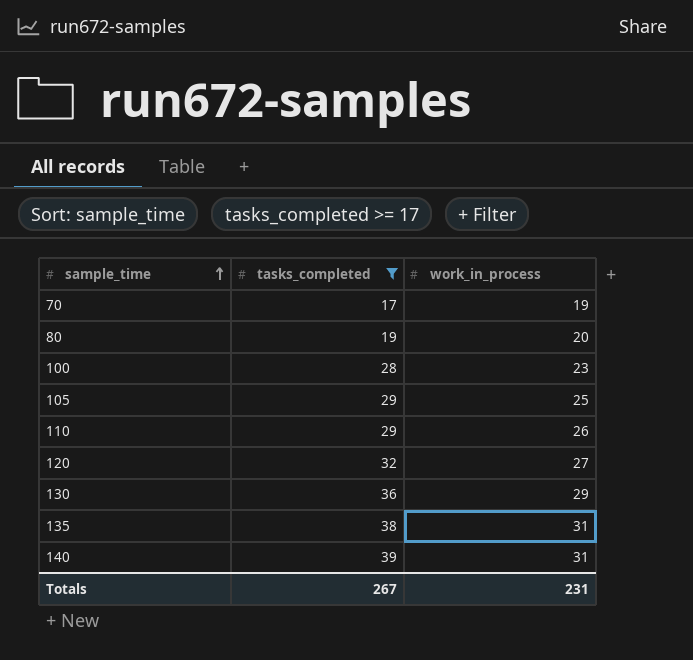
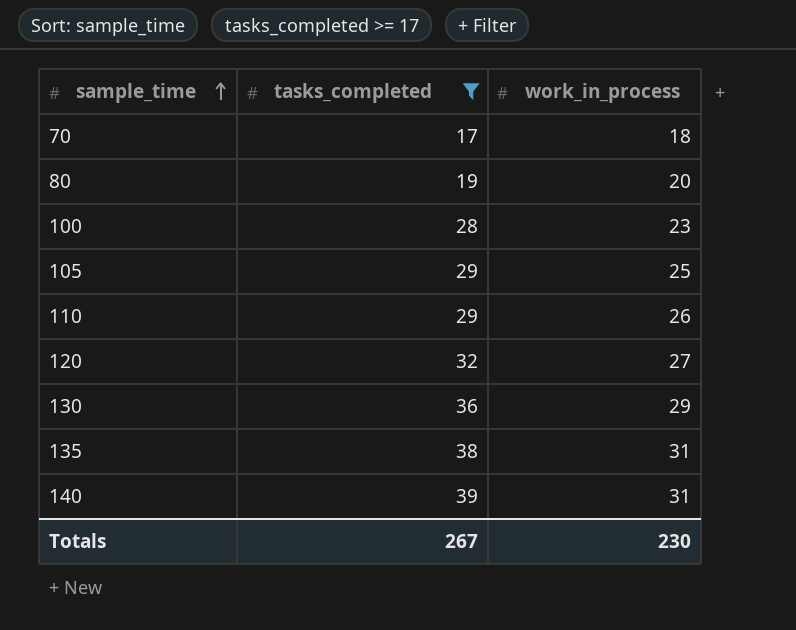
70 | work_in_process: 19 -> 18
Totals | work_in_process: 231 -> 230

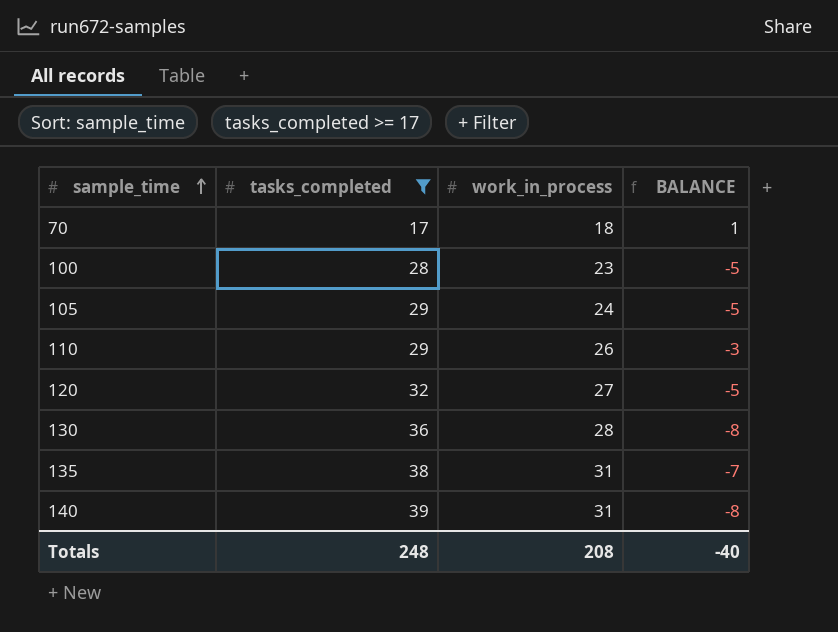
column BALANCE | formula: none -> [work_in_process] - [tasks_completed]
row 80: 19 | 20 -> none
105 | work_in_process: 25 -> 24
130 | work_in_process: 29 -> 28
Totals | tasks_completed: 267 -> 248
Totals | work_in_process: 230 -> 208

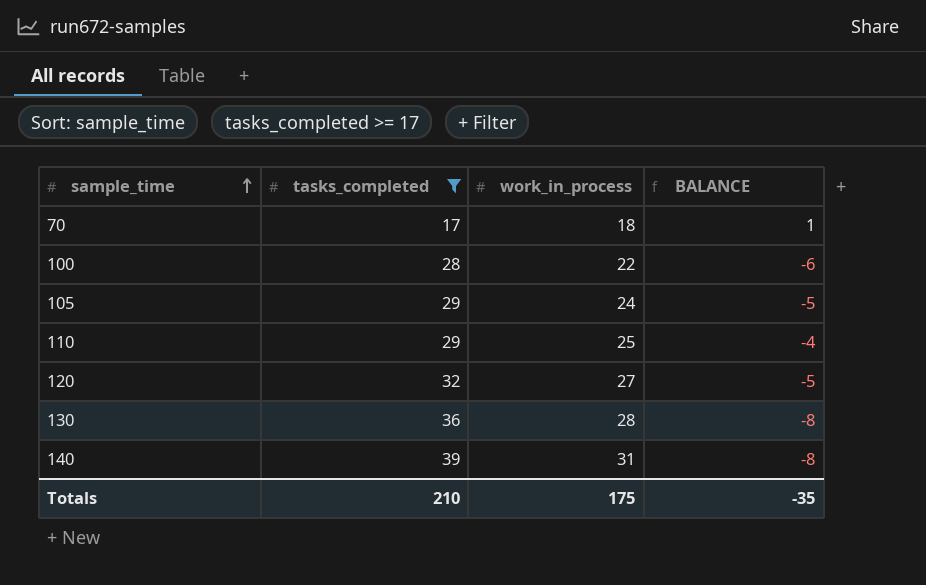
row 135: 38 | 31 | -7 -> none
100 | work_in_process: 23 -> 22
100 | BALANCE: -5 -> -6
110 | work_in_process: 26 -> 25
110 | BALANCE: -3 -> -4
Totals | tasks_completed: 248 -> 210
Totals | work_in_process: 208 -> 175
Totals | BALANCE: -40 -> -35

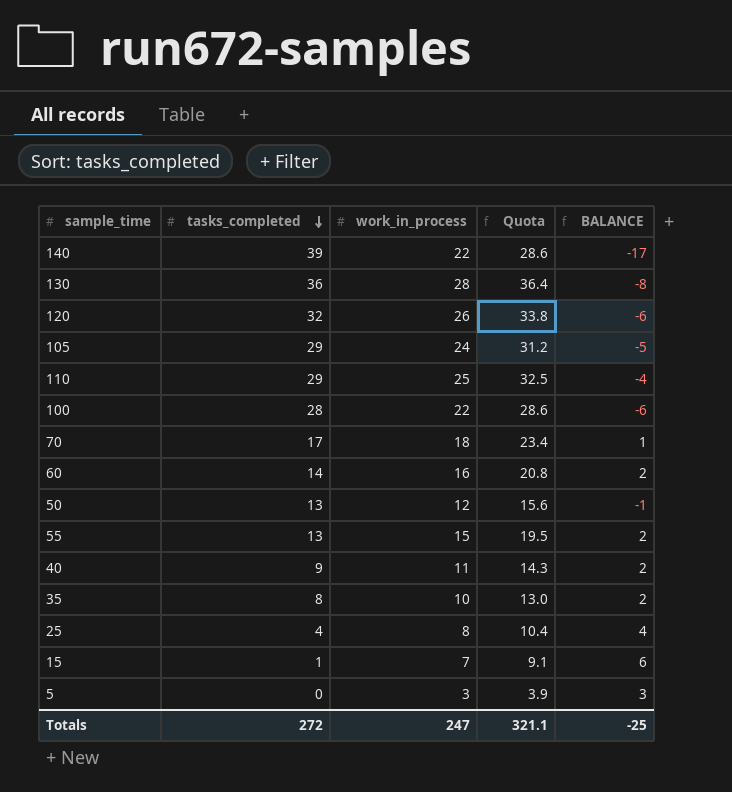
filter: tasks_completed >= 17 -> none
row order: sample_time ascending -> tasks_completed descending
column Quota | formula: none -> [work_in_process] * 1.3
140 | work_in_process: 31 -> 22
140 | BALANCE: -8 -> -17
120 | work_in_process: 27 -> 26
120 | BALANCE: -5 -> -6
Totals | tasks_completed: 210 -> 272
Totals | work_in_process: 175 -> 247
Totals | BALANCE: -35 -> -25

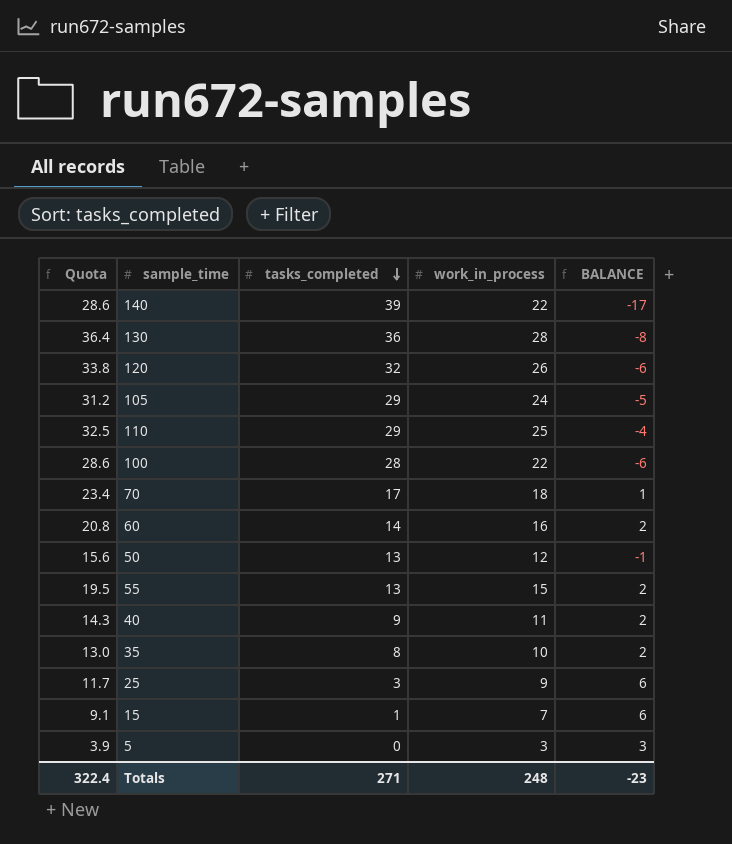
column Quota | position: 4 -> 1
25 | Quota: 10.4 -> 11.7
25 | tasks_completed: 4 -> 3
25 | work_in_process: 8 -> 9
25 | BALANCE: 4 -> 6
Totals | Quota: 321.1 -> 322.4
Totals | tasks_completed: 272 -> 271
Totals | work_in_process: 247 -> 248
Totals | BALANCE: -25 -> -23

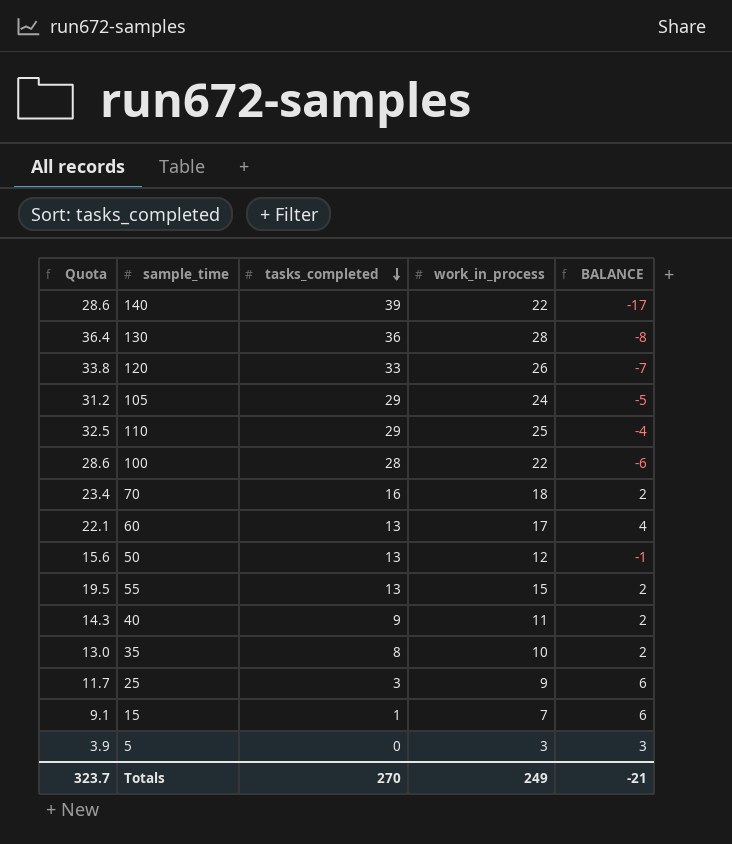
120 | tasks_completed: 32 -> 33
120 | BALANCE: -6 -> -7
70 | tasks_completed: 17 -> 16
70 | BALANCE: 1 -> 2
60 | Quota: 20.8 -> 22.1
60 | tasks_completed: 14 -> 13
60 | work_in_process: 16 -> 17
60 | BALANCE: 2 -> 4
Totals | Quota: 322.4 -> 323.7
Totals | tasks_completed: 271 -> 270
Totals | work_in_process: 248 -> 249
Totals | BALANCE: -23 -> -21

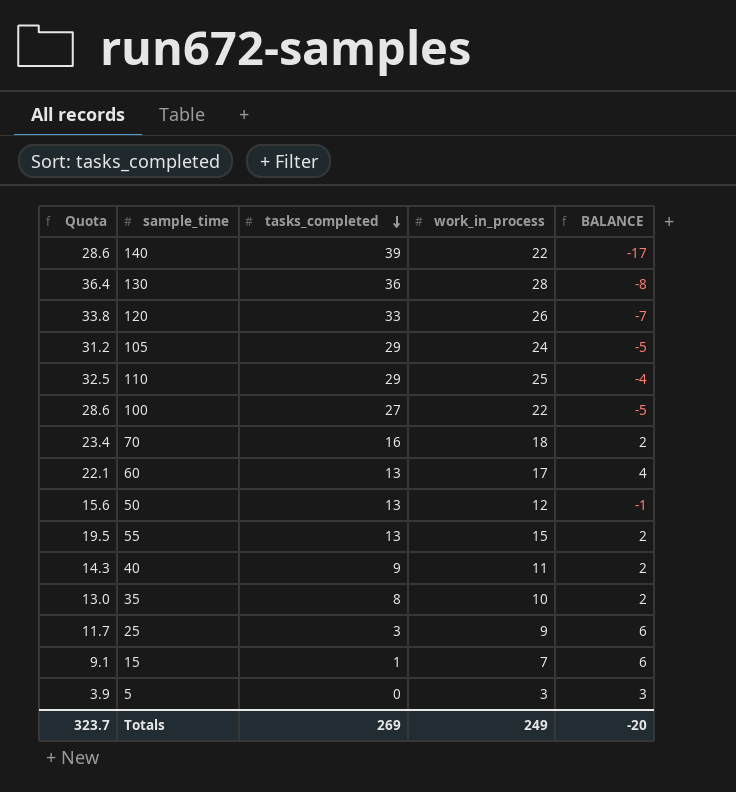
100 | tasks_completed: 28 -> 27
100 | BALANCE: -6 -> -5
Totals | tasks_completed: 270 -> 269
Totals | BALANCE: -21 -> -20

